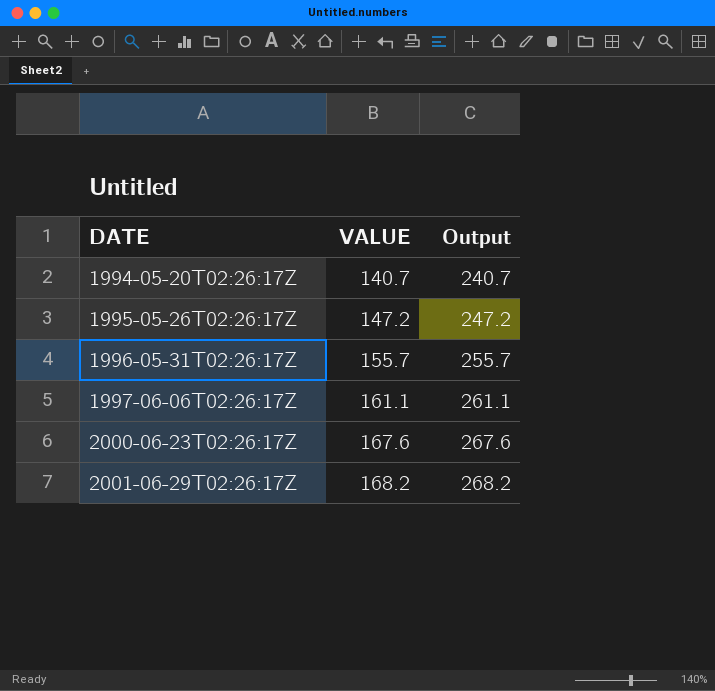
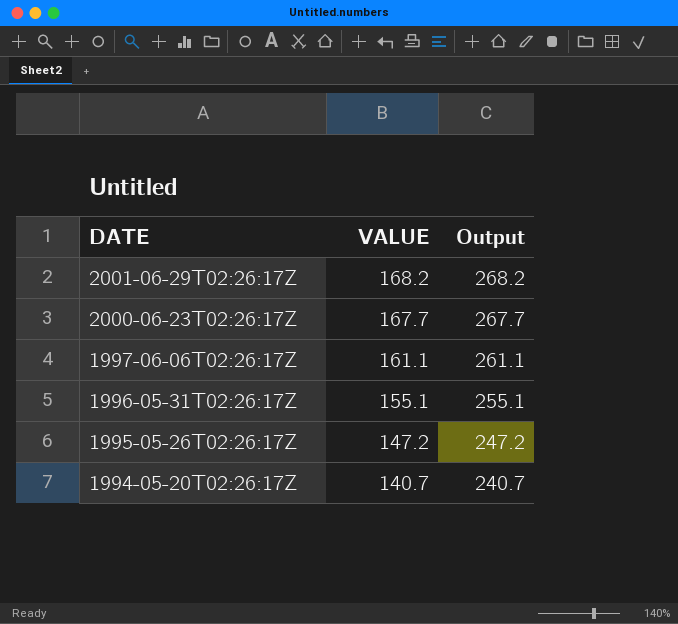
row order: DATE ascending -> DATE descending
2000-06-23T02:26:17Z | VALUE: 167.6 -> 167.7
2000-06-23T02:26:17Z | Output: 267.6 -> 267.7
1996-05-31T02:26:17Z | VALUE: 155.7 -> 155.1
1996-05-31T02:26:17Z | Output: 255.7 -> 255.1

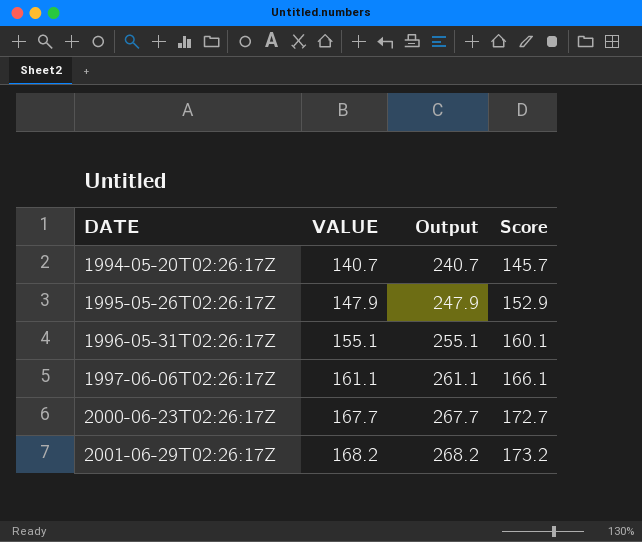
row order: DATE descending -> DATE ascending
column Score | formula: none -> [VALUE] + 5
1995-05-26T02:26:17Z | VALUE: 147.2 -> 147.9
1995-05-26T02:26:17Z | Output: 247.2 -> 247.9

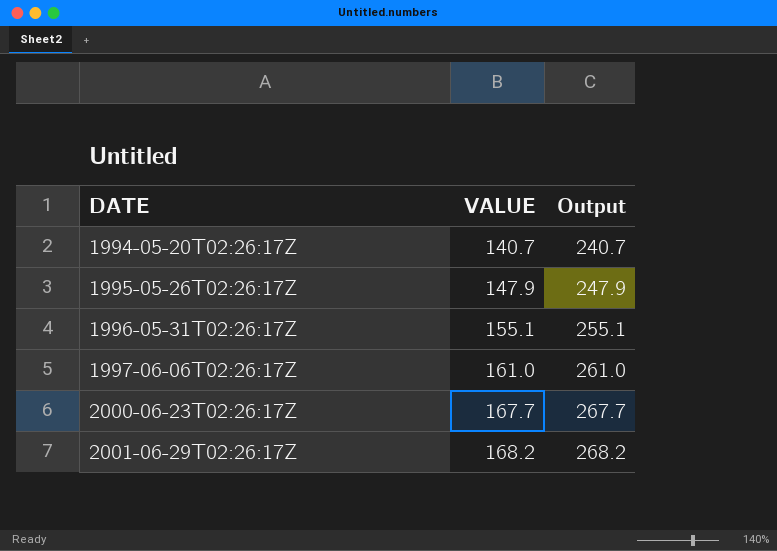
column Score | formula: [VALUE] + 5 -> none
1997-06-06T02:26:17Z | VALUE: 161.1 -> 161.0
1997-06-06T02:26:17Z | Output: 261.1 -> 261.0

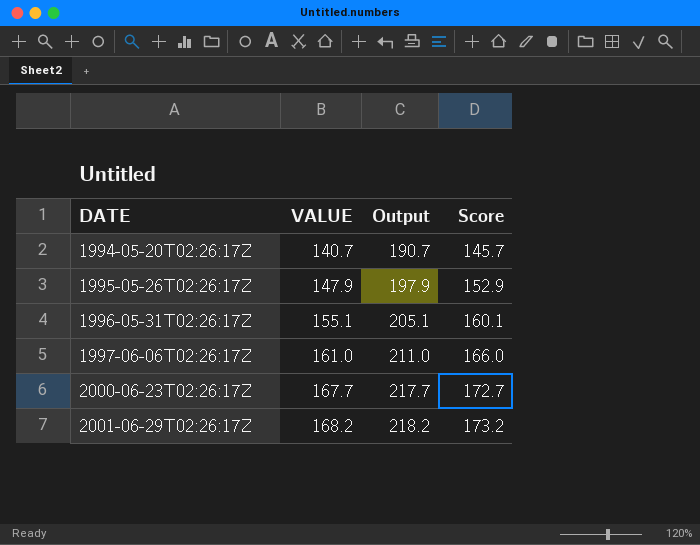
column Output | formula: [VALUE] + 100 -> [VALUE] + 50
column Score | formula: none -> [VALUE] + 5

